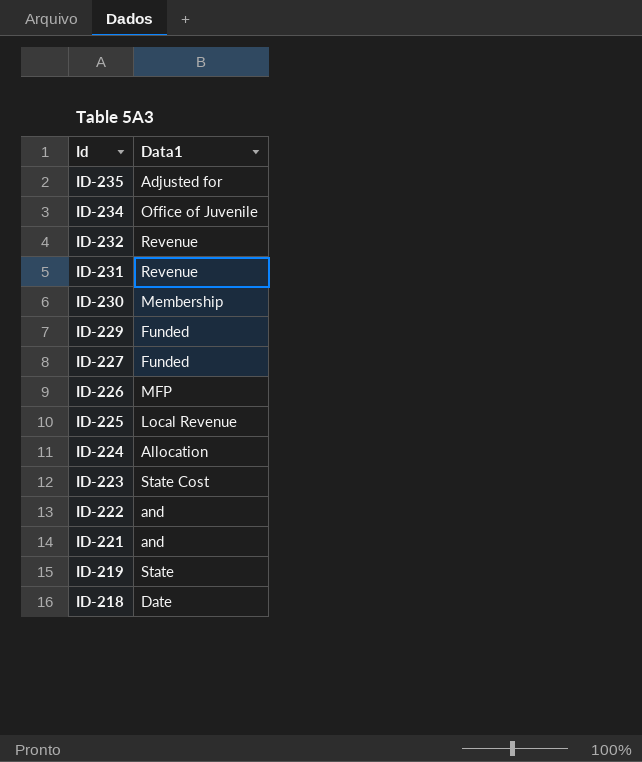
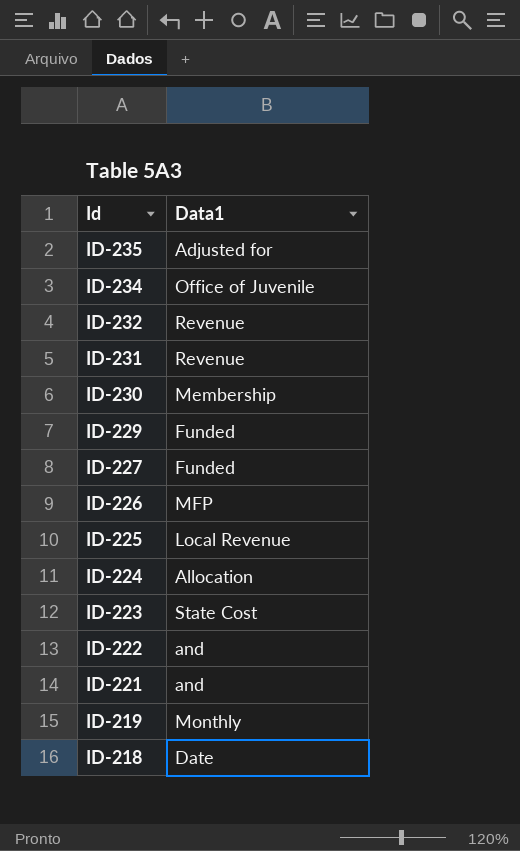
ID-219 | Data1: State -> Monthly

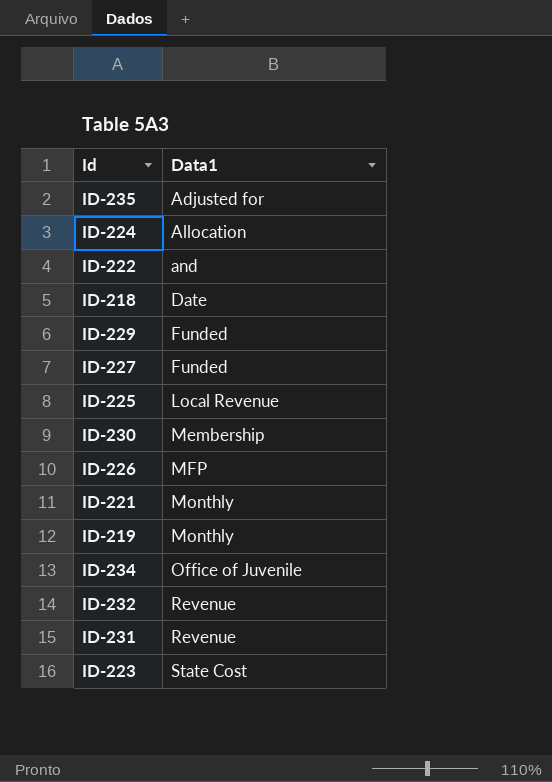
row order: Id descending -> Data1 ascending
ID-221 | Data1: and -> Monthly

